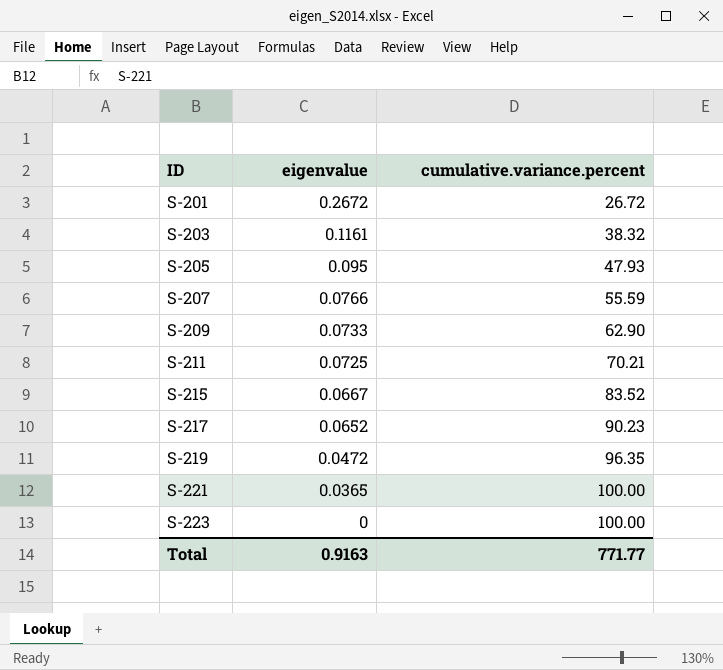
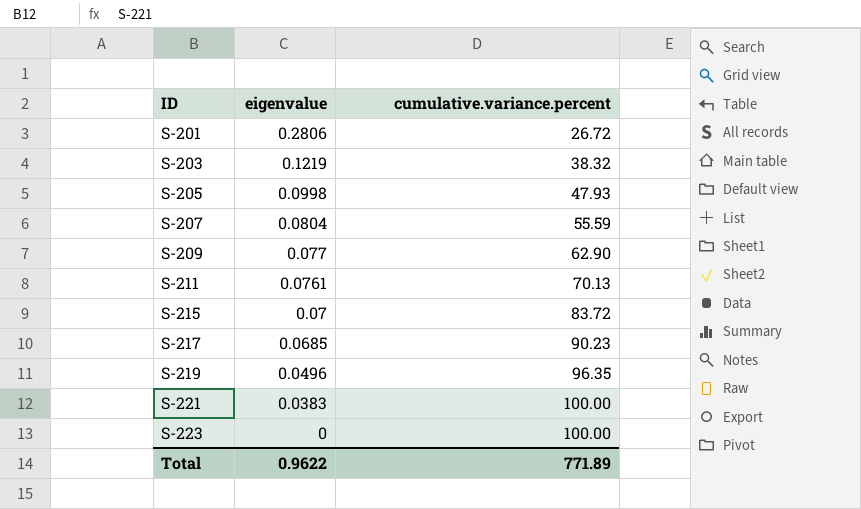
S-201 | eigenvalue: 0.2672 -> 0.2806
S-203 | eigenvalue: 0.1161 -> 0.1219
S-205 | eigenvalue: 0.095 -> 0.0998
S-207 | eigenvalue: 0.0766 -> 0.0804
S-209 | eigenvalue: 0.0733 -> 0.077
S-211 | eigenvalue: 0.0725 -> 0.0761
S-211 | cumulative.variance.percent: 70.21 -> 70.13
S-215 | eigenvalue: 0.0667 -> 0.07
S-215 | cumulative.variance.percent: 83.52 -> 83.72
S-217 | eigenvalue: 0.0652 -> 0.0685
S-219 | eigenvalue: 0.0472 -> 0.0496
S-221 | eigenvalue: 0.0365 -> 0.0383
Total | eigenvalue: 0.9163 -> 0.9622
Total | cumulative.variance.percent: 771.77 -> 771.89

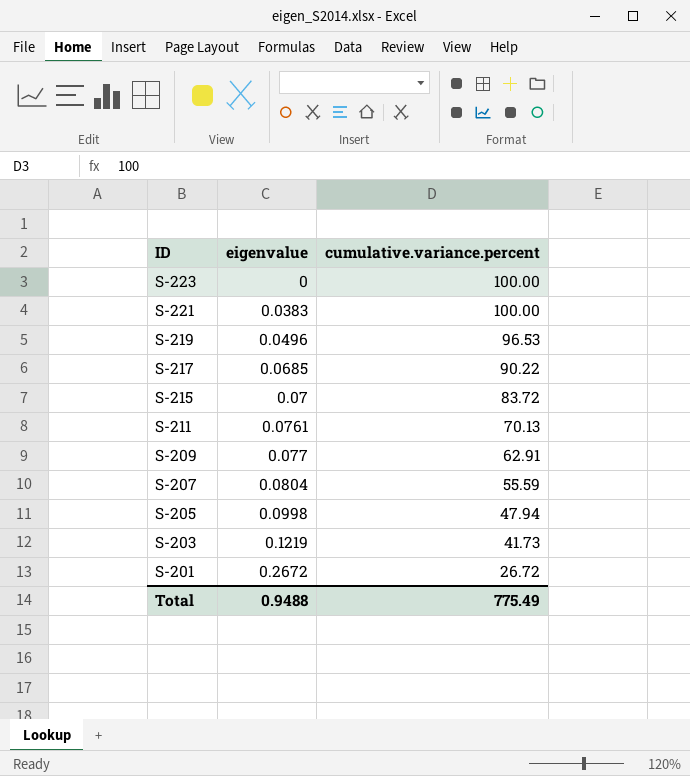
row order: ID ascending -> ID descending
S-219 | cumulative.variance.percent: 96.35 -> 96.53
S-217 | cumulative.variance.percent: 90.23 -> 90.22
S-209 | cumulative.variance.percent: 62.90 -> 62.91
S-205 | cumulative.variance.percent: 47.93 -> 47.94
S-203 | cumulative.variance.percent: 38.32 -> 41.73
S-201 | eigenvalue: 0.2806 -> 0.2672
Total | eigenvalue: 0.9622 -> 0.9488
Total | cumulative.variance.percent: 771.89 -> 775.49

